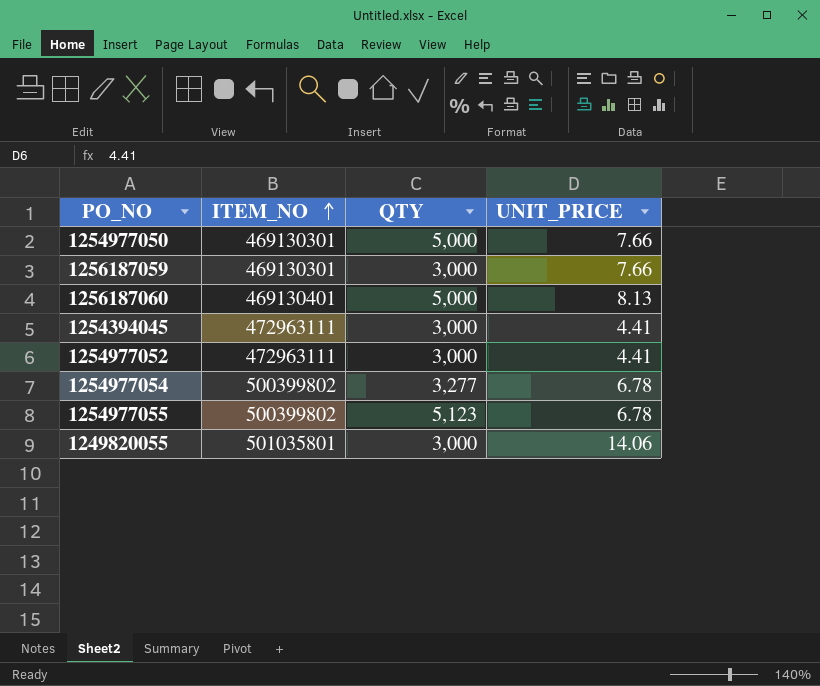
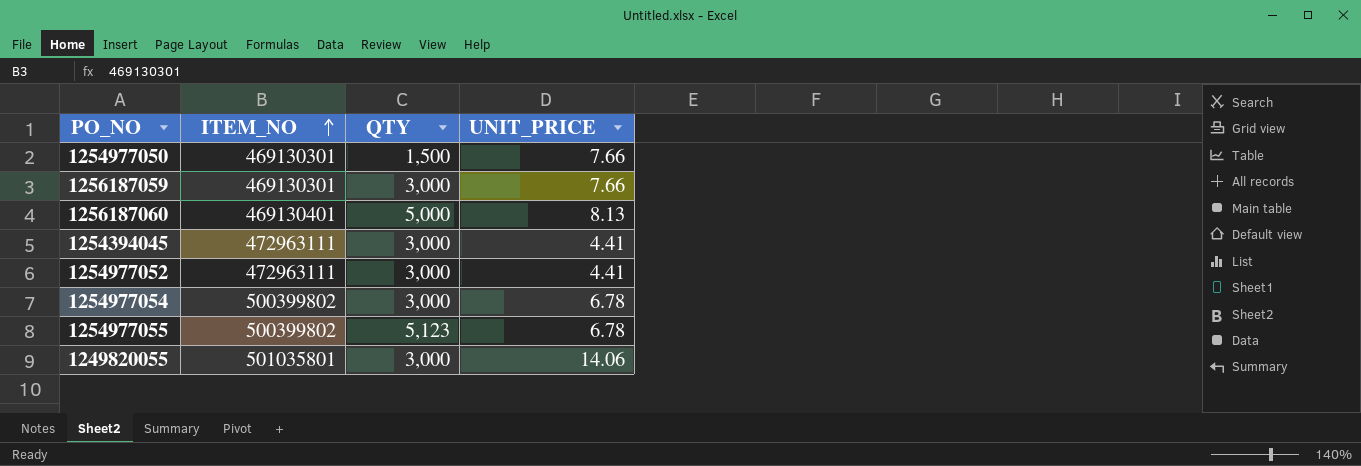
1254977050 | QTY: 5,000 -> 1,500
1254977054 | QTY: 3,277 -> 3,000

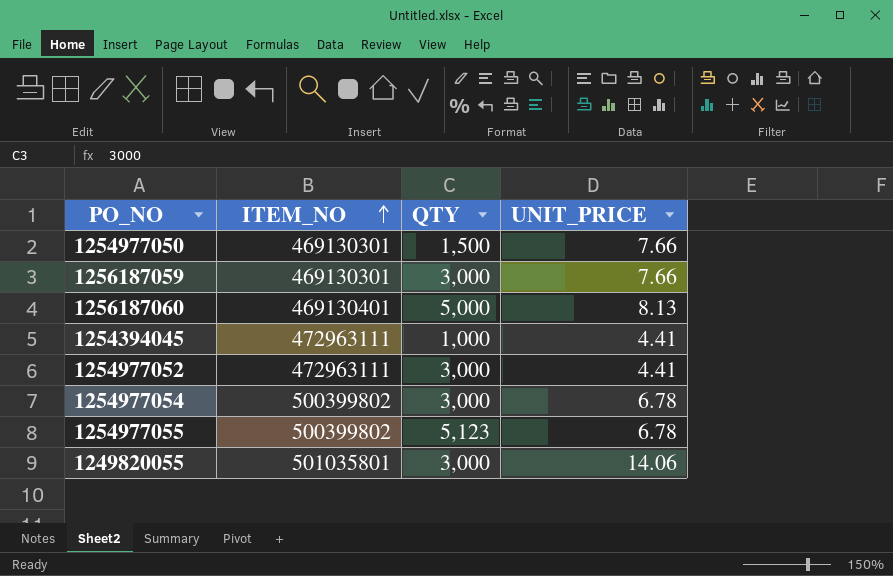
1254394045 | QTY: 3,000 -> 1,000

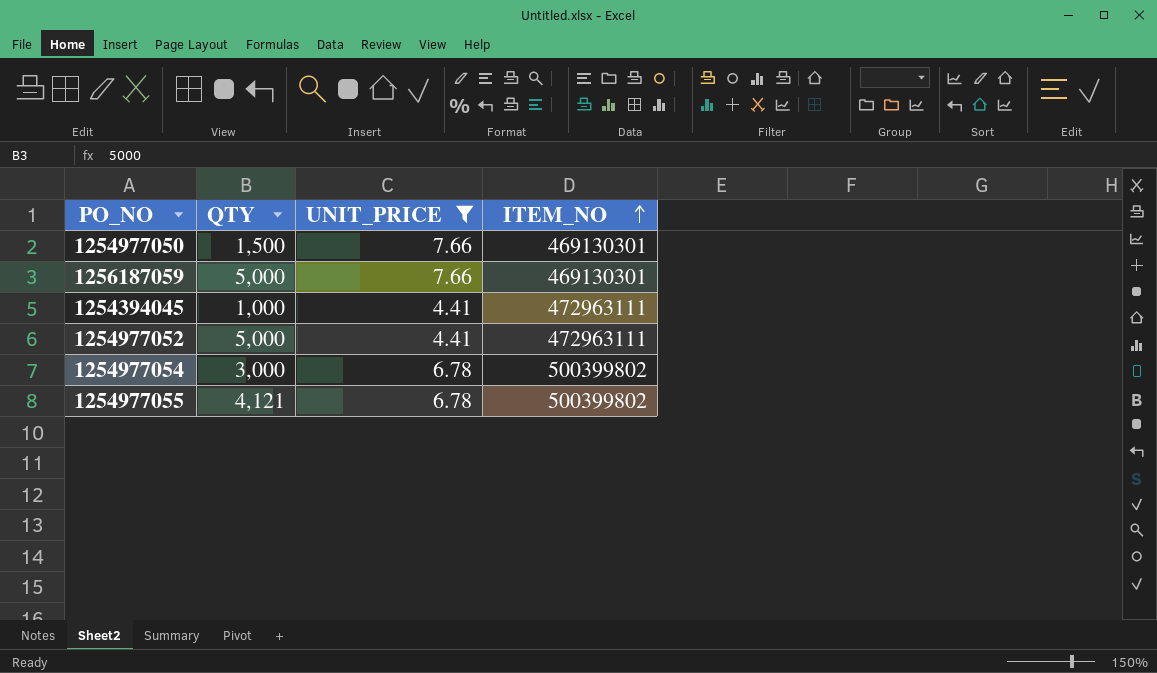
filter: none -> UNIT_PRICE <= 7.66
column ITEM_NO | position: 2 -> 4
1256187059 | QTY: 3,000 -> 5,000
1254977052 | QTY: 3,000 -> 5,000
1254977055 | QTY: 5,123 -> 4,121

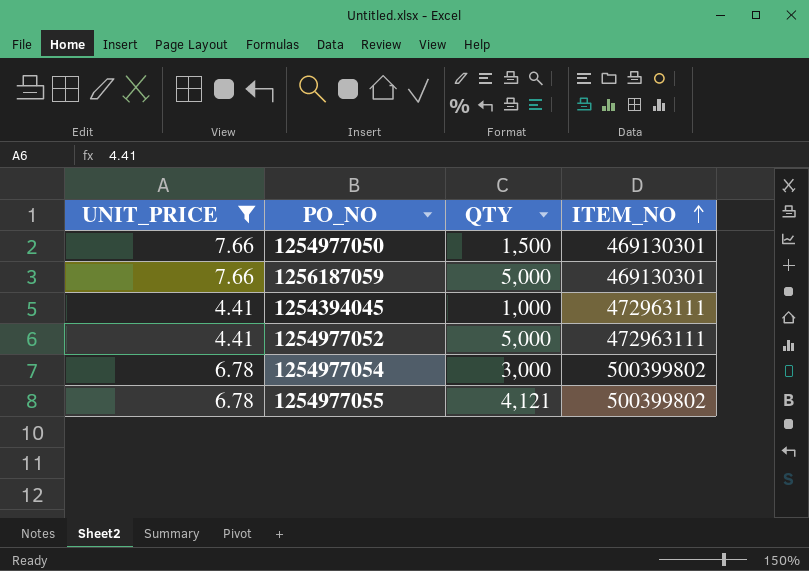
column UNIT_PRICE | position: 3 -> 1

